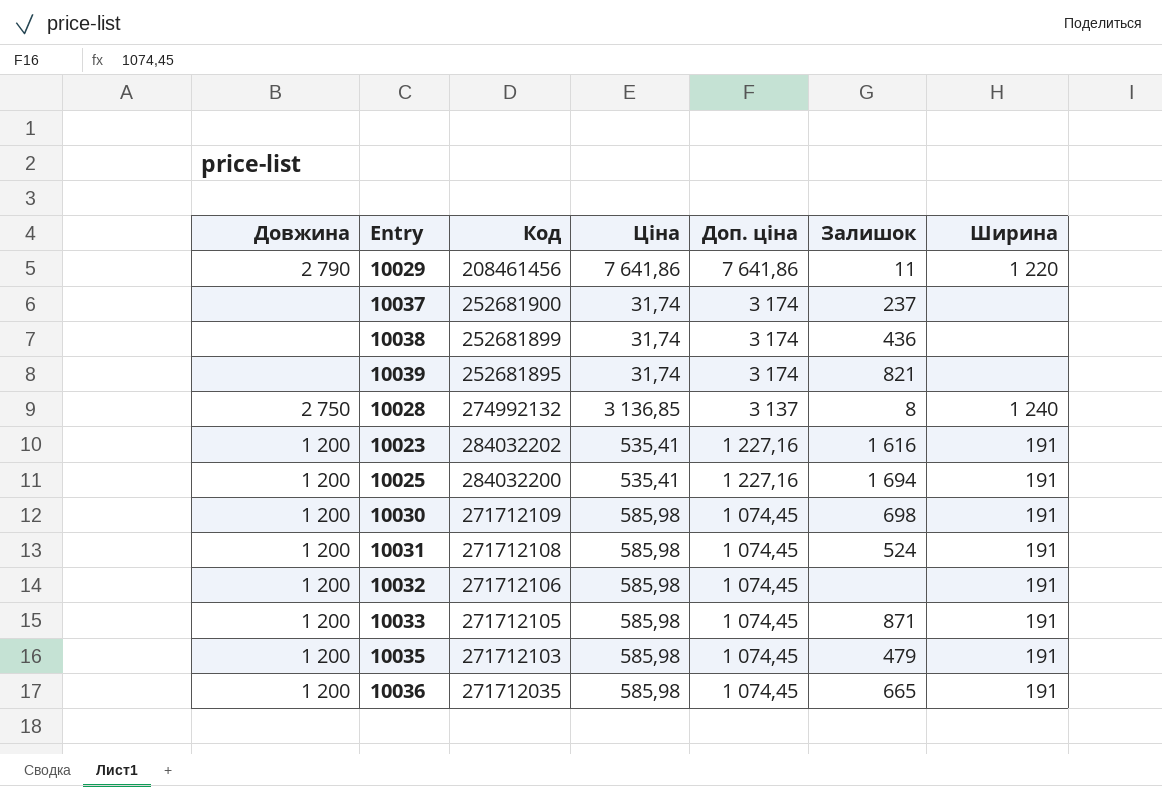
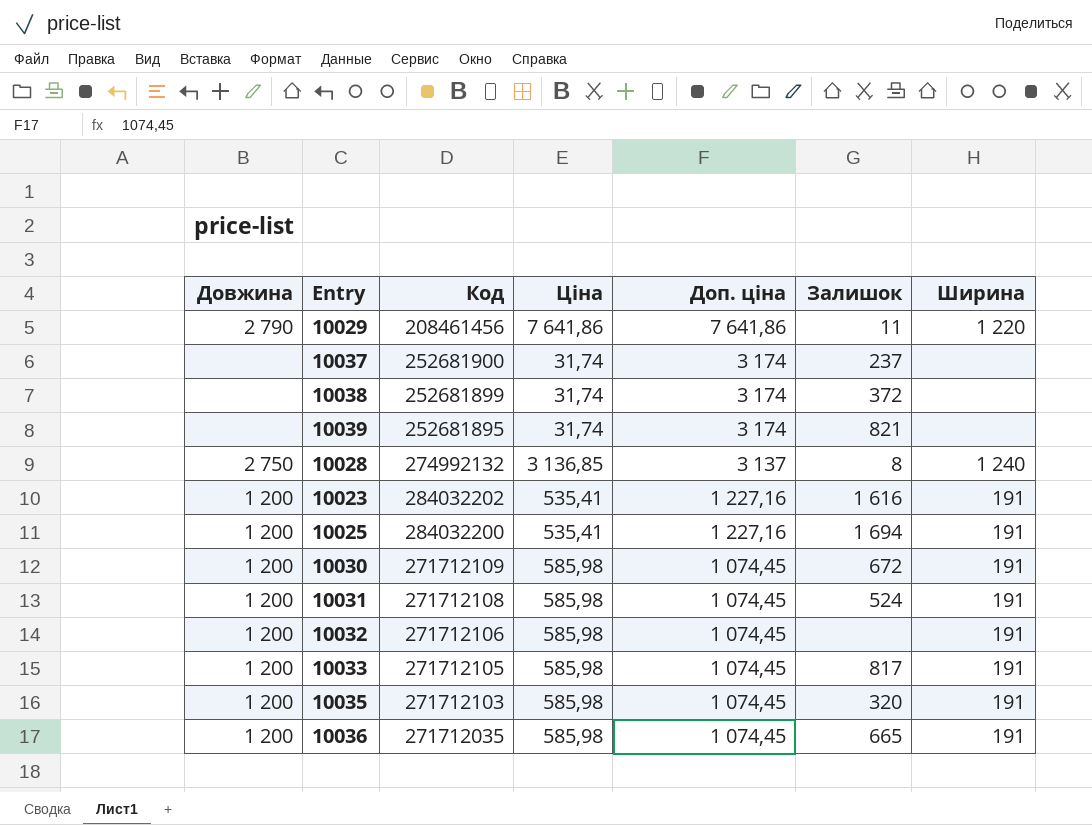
10038 | Залишок: 436 -> 372
10030 | Залишок: 698 -> 672
10033 | Залишок: 871 -> 817
10035 | Залишок: 479 -> 320

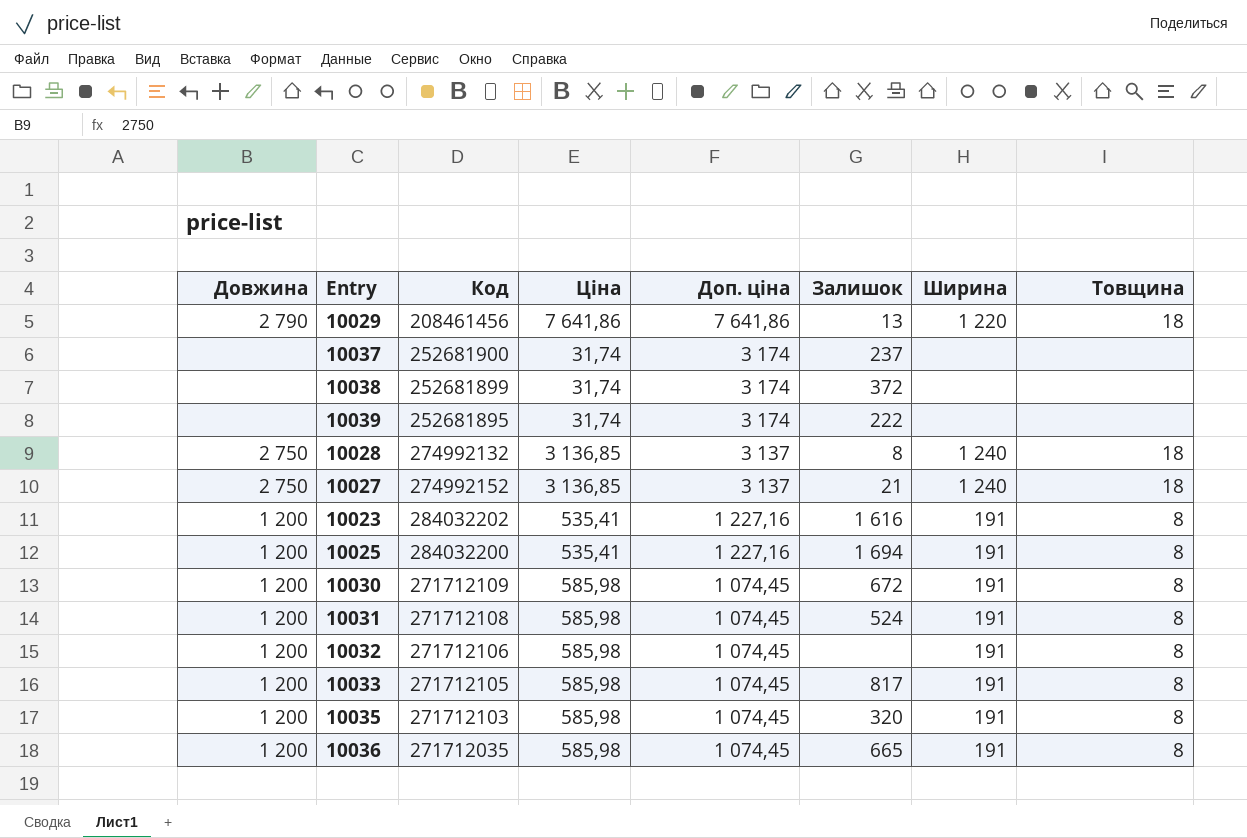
column Товщина | position: none -> 8
10029 | Залишок: 11 -> 13
10039 | Залишок: 821 -> 222
row 10027: none -> 2 750 | 274992152 | 3 136,85 | 3 137 | 21 | 1 240 | 18

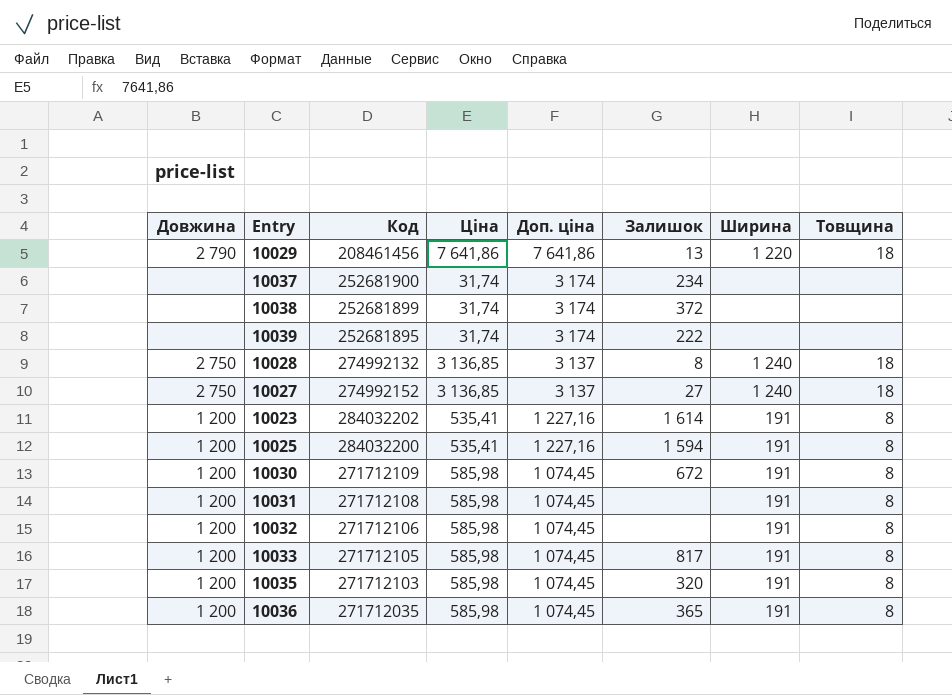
10037 | Залишок: 237 -> 234
10027 | Залишок: 21 -> 27
10023 | Залишок: 1 616 -> 1 614
10025 | Залишок: 1 694 -> 1 594
10031 | Залишок: 524 -> none
10036 | Залишок: 665 -> 365

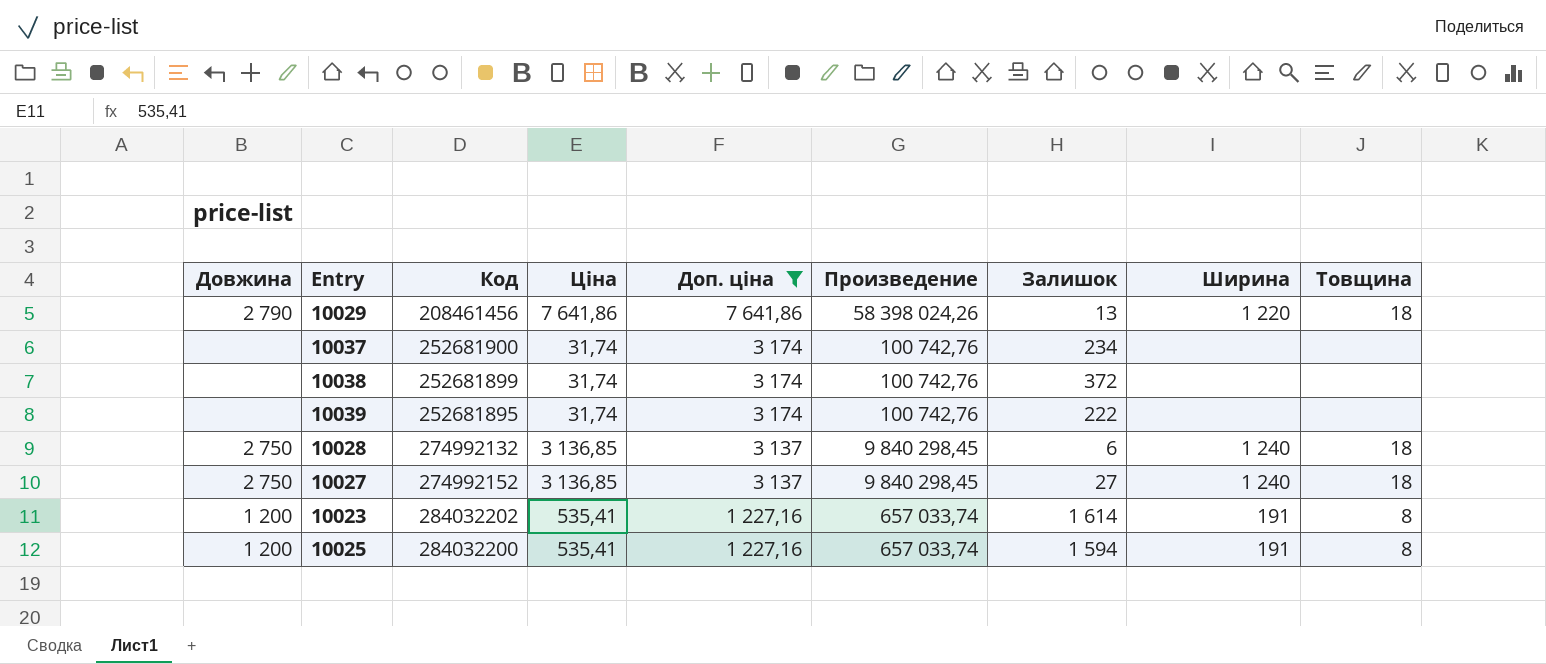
filter: none -> Доп. ціна != 1 074,45
column Произведение | formula: none -> [Ціна] * [Доп. ціна]
10028 | Залишок: 8 -> 6

